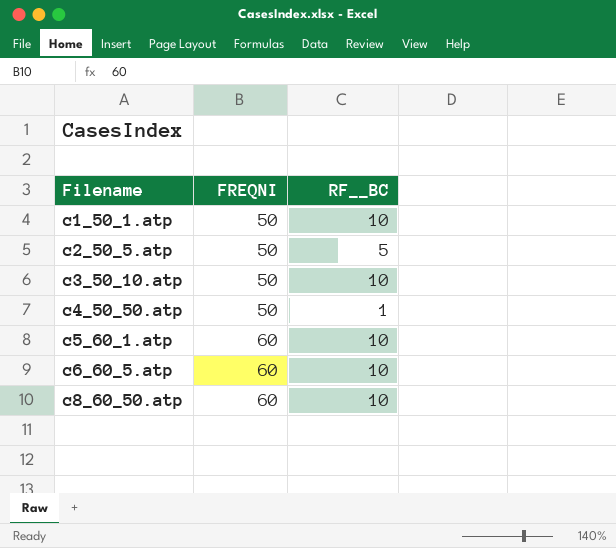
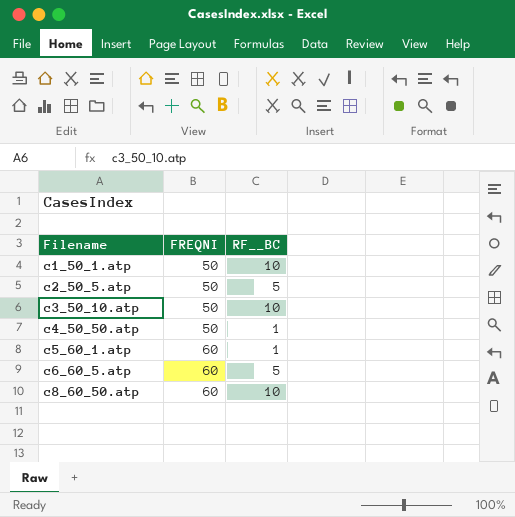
c5_60_1.atp | RF__BC: 10 -> 1
c6_60_5.atp | RF__BC: 10 -> 5

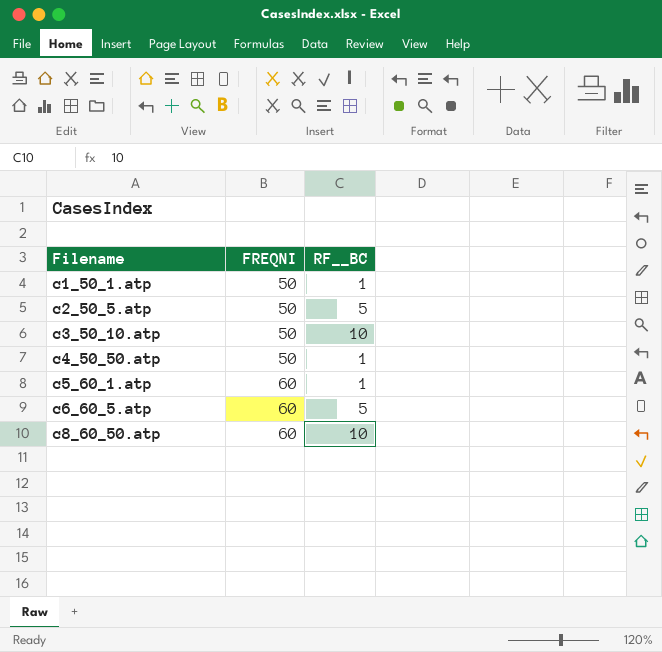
c1_50_1.atp | RF__BC: 10 -> 1

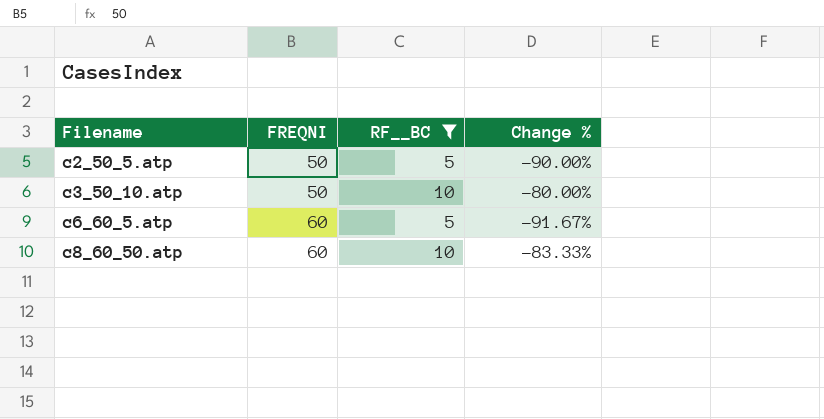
filter: none -> RF__BC != 1
column Change % | formula: none -> ([RF__BC] - [FREQNI]) / [FREQNI]

